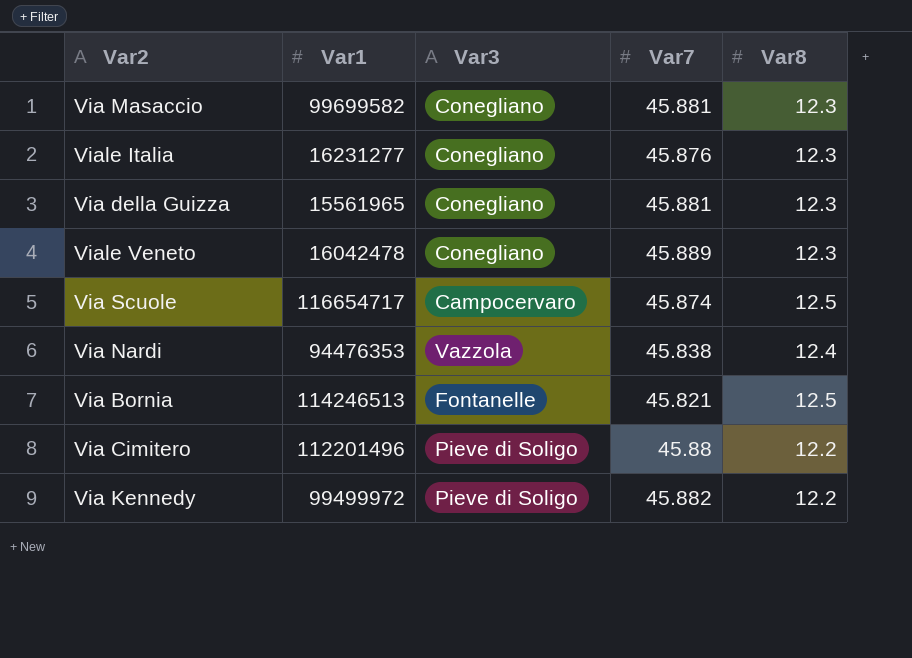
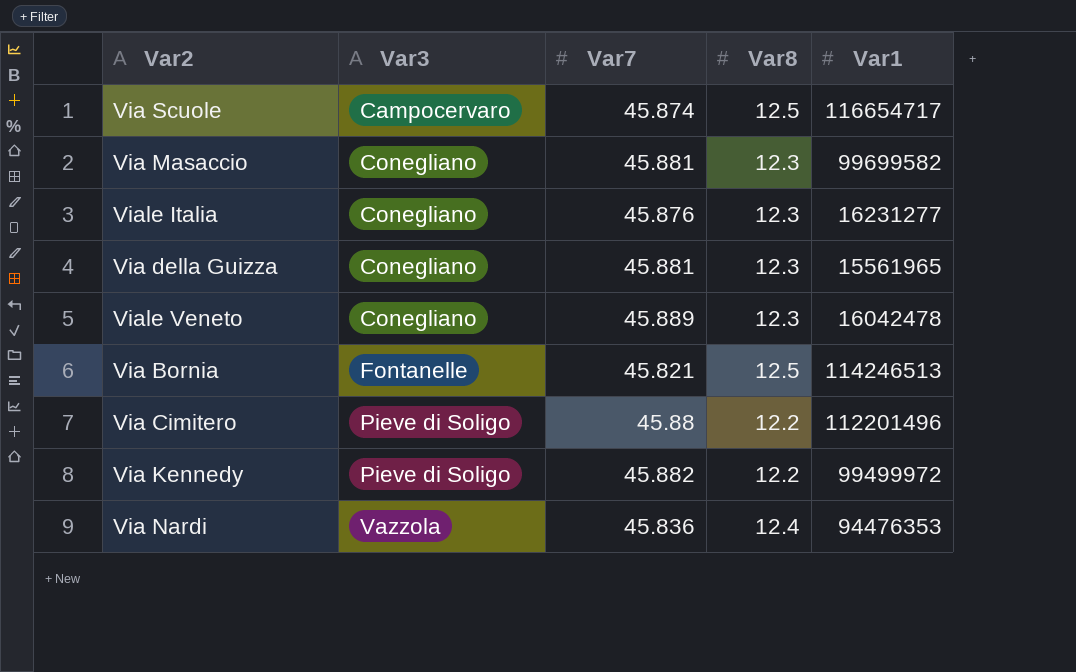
row order: none -> Var3 ascending
column Var1 | position: 2 -> 5
Via Nardi | Var7: 45.838 -> 45.836

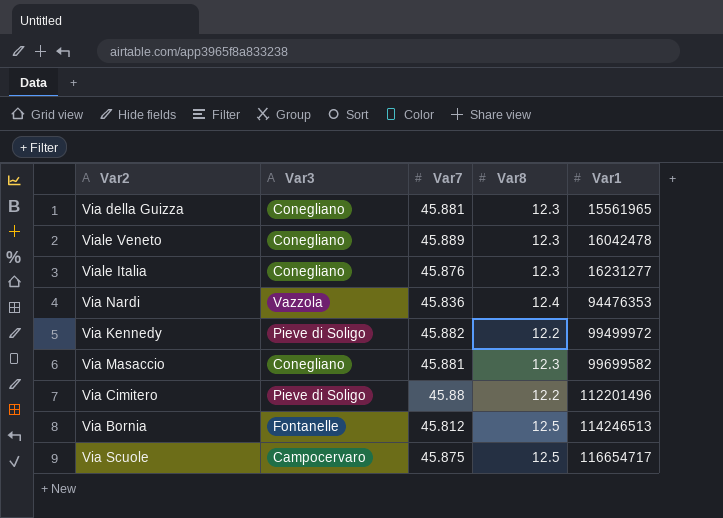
row order: Var3 ascending -> Var1 ascending
Via Bornia | Var7: 45.821 -> 45.812
Via Scuole | Var7: 45.874 -> 45.875

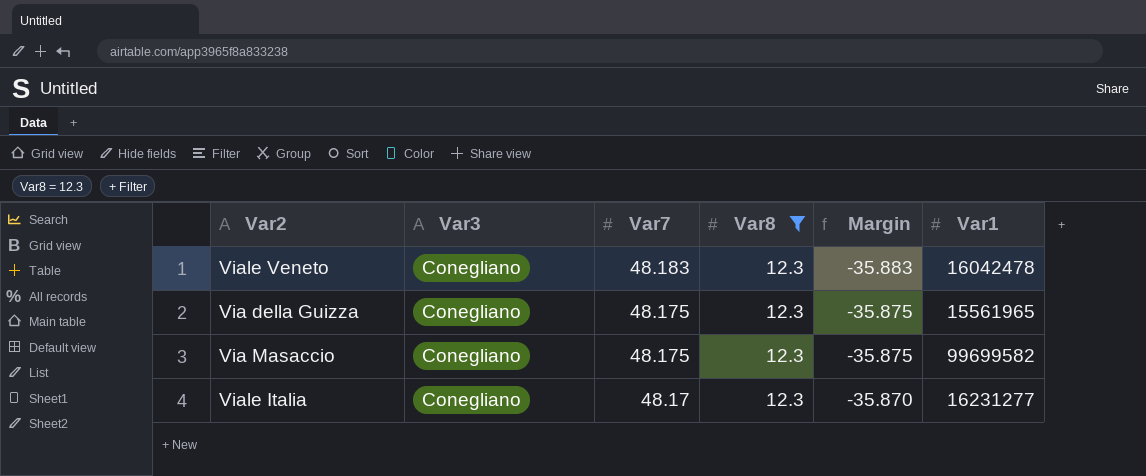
filter: none -> Var8 = 12.3
row order: Var1 ascending -> Var7 descending
column Margin | formula: none -> [Var8] - [Var7]
Viale Veneto | Var7: 45.889 -> 48.183
Via della Guizza | Var7: 45.881 -> 48.175
Via Masaccio | Var7: 45.881 -> 48.175
Viale Italia | Var7: 45.876 -> 48.17

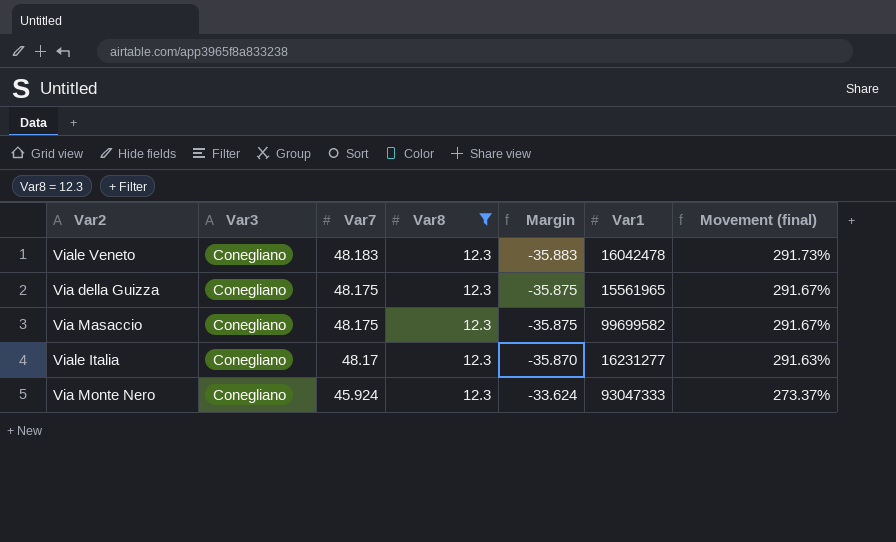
column Movement (final) | formula: none -> ([Var7] - [Var8]) / [Var8]
row Via Monte Nero: none -> Conegliano | 45.924 | 12.3 | -33.624 | 93047333 | 273.37%

